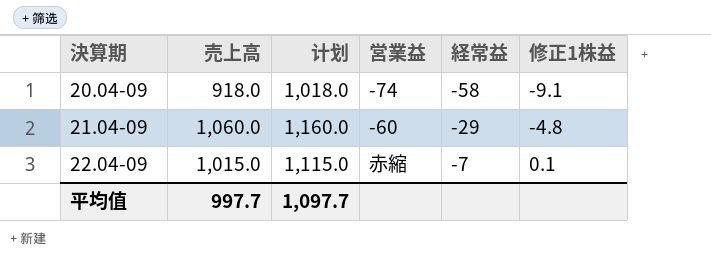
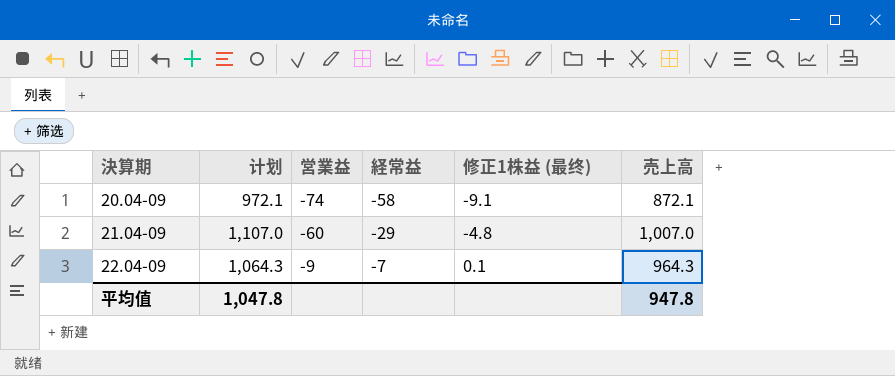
column name: 修正1株益 -> 修正1株益 (最终)
column 売上高 | position: 2 -> 6
20.04-09 | 计划: 1,018.0 -> 972.1
20.04-09 | 売上高: 918.0 -> 872.1
21.04-09 | 计划: 1,160.0 -> 1,107.0
21.04-09 | 売上高: 1,060.0 -> 1,007.0
22.04-09 | 计划: 1,115.0 -> 1,064.3
22.04-09 | 営業益: 赤縮 -> -9
22.04-09 | 売上高: 1,015.0 -> 964.3
平均值 | 计划: 1,097.7 -> 1,047.8
平均值 | 売上高: 997.7 -> 947.8

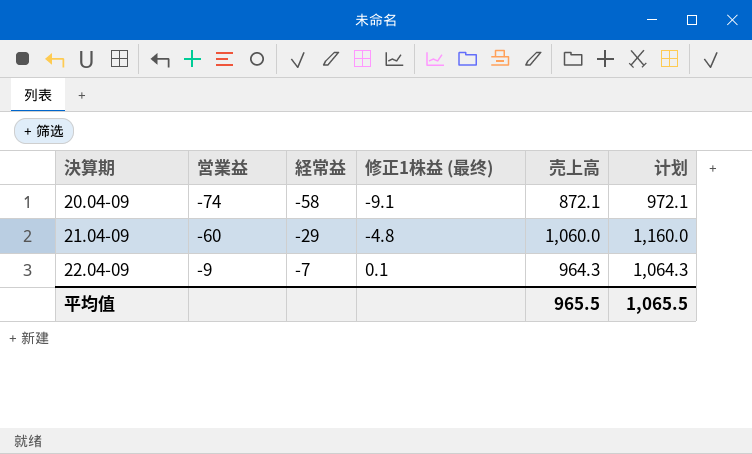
column 计划 | position: 2 -> 6
21.04-09 | 売上高: 1,007.0 -> 1,060.0
21.04-09 | 计划: 1,107.0 -> 1,160.0
平均值 | 売上高: 947.8 -> 965.5
平均值 | 计划: 1,047.8 -> 1,065.5

